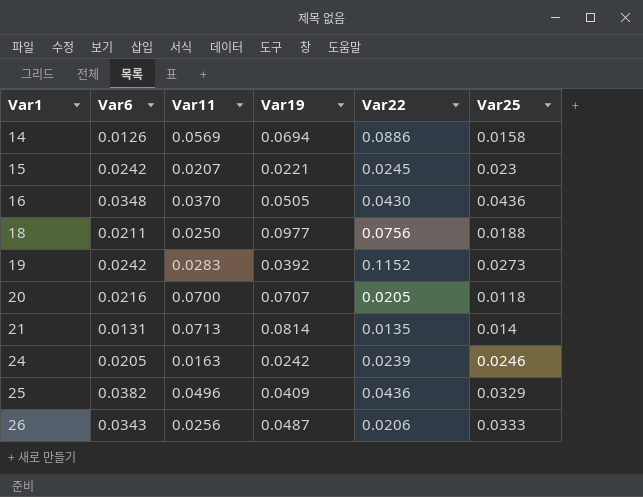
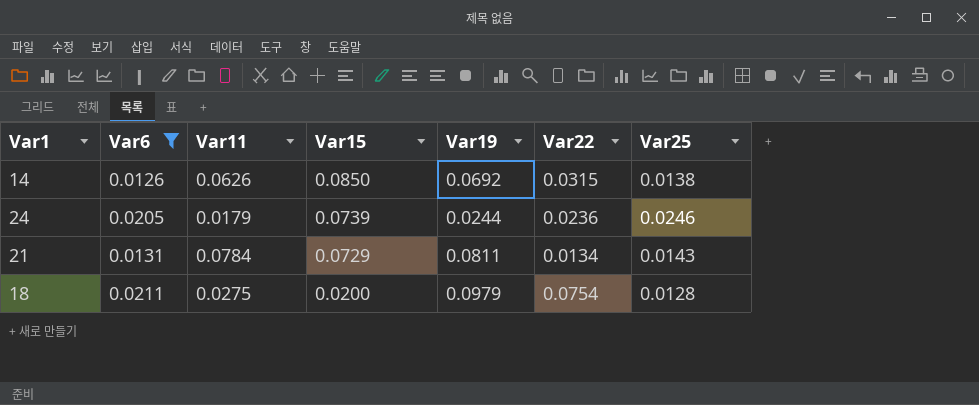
filter: none -> Var6 <= 0.0211
row order: Var1 ascending -> Var15 descending
column Var15 | position: none -> 4
14 | Var11: 0.0569 -> 0.0626
14 | Var19: 0.0694 -> 0.0692
14 | Var22: 0.0886 -> 0.0315
14 | Var25: 0.0158 -> 0.0138
24 | Var11: 0.0163 -> 0.0179
24 | Var19: 0.0242 -> 0.0244
24 | Var22: 0.0239 -> 0.0236
21 | Var11: 0.0713 -> 0.0784
21 | Var19: 0.0814 -> 0.0811
21 | Var22: 0.0135 -> 0.0134
21 | Var25: 0.014 -> 0.0143
18 | Var11: 0.0250 -> 0.0275
18 | Var19: 0.0977 -> 0.0979
18 | Var22: 0.0756 -> 0.0754
18 | Var25: 0.0188 -> 0.0128

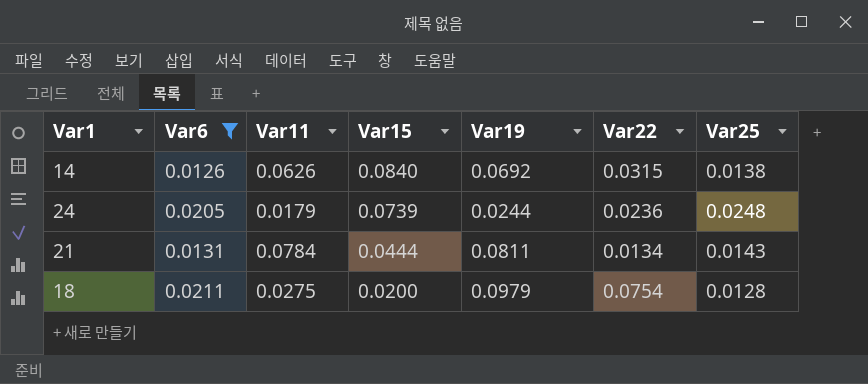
14 | Var15: 0.0850 -> 0.0840
24 | Var25: 0.0246 -> 0.0248
21 | Var15: 0.0729 -> 0.0444

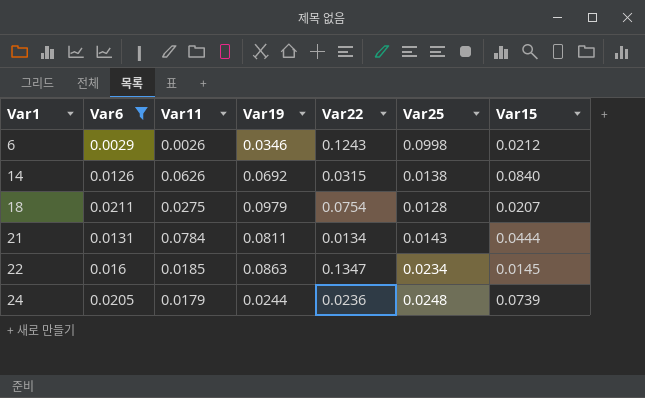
row order: Var15 descending -> Var1 ascending
column Var15 | position: 4 -> 7
row 6: none -> 0.0029 | 0.0026 | 0.0346 | 0.1243 | 0.0998 | 0.0212
18 | Var15: 0.0200 -> 0.0207
row 22: none -> 0.016 | 0.0185 | 0.0863 | 0.1347 | 0.0234 | 0.0145

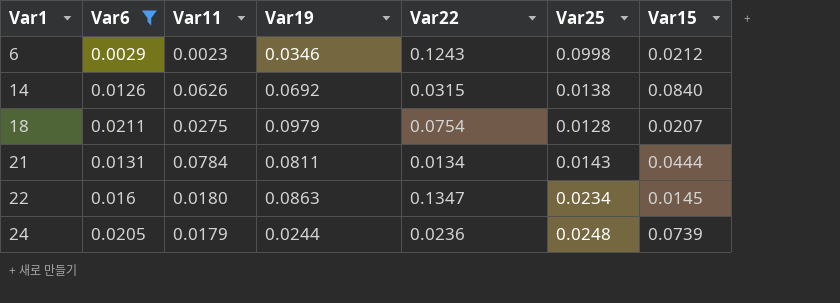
6 | Var11: 0.0026 -> 0.0023
22 | Var11: 0.0185 -> 0.0180

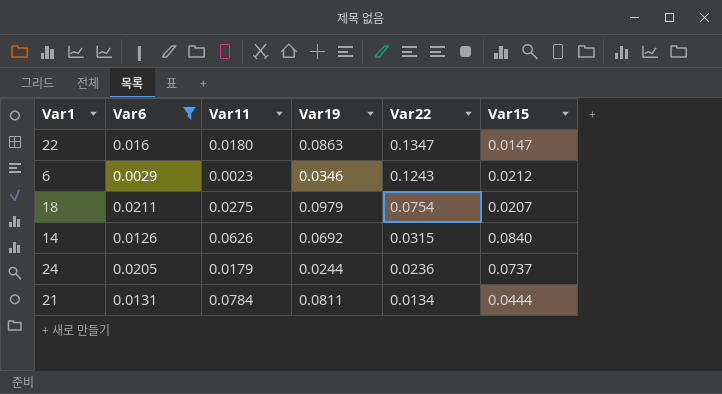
row order: Var1 ascending -> Var22 descending
column Var25 | position: 6 -> none
22 | Var15: 0.0145 -> 0.0147
24 | Var15: 0.0739 -> 0.0737

